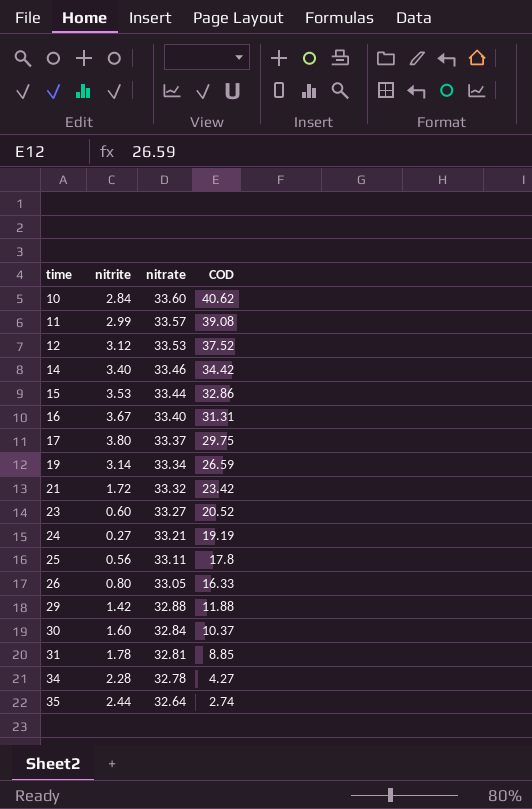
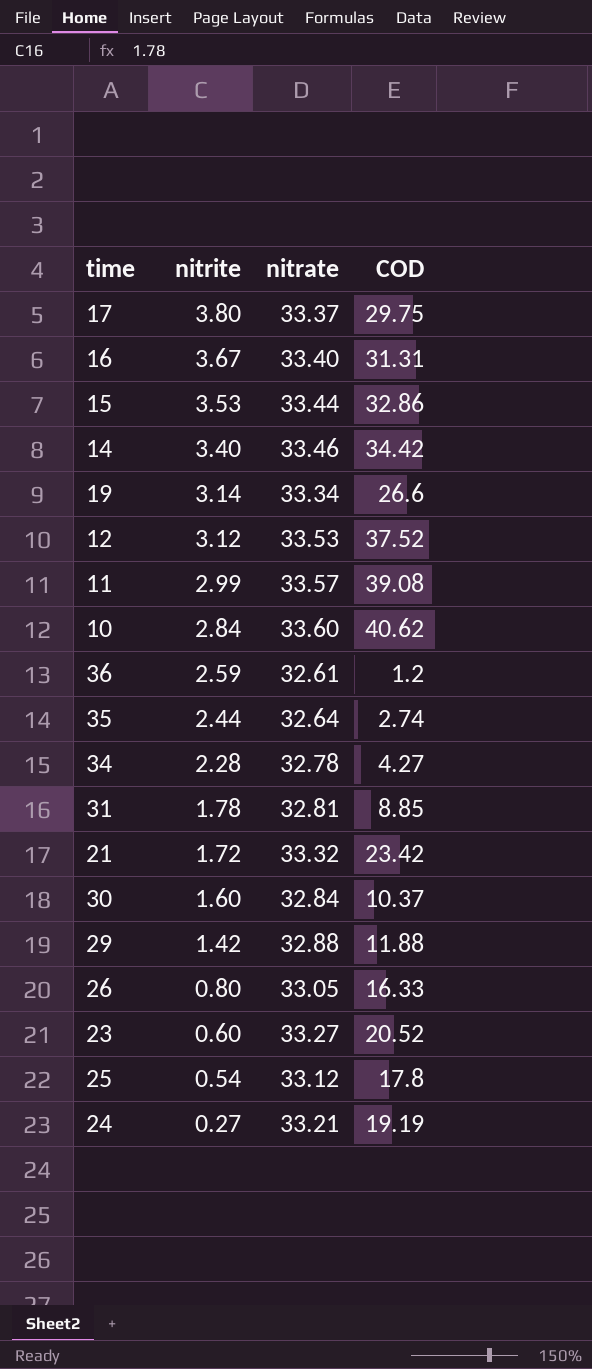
row order: time ascending -> nitrite descending
19 | COD: 26.59 -> 26.6
row 36: none -> 2.59 | 32.61 | 1.2
25 | nitrite: 0.56 -> 0.54
25 | nitrate: 33.11 -> 33.12

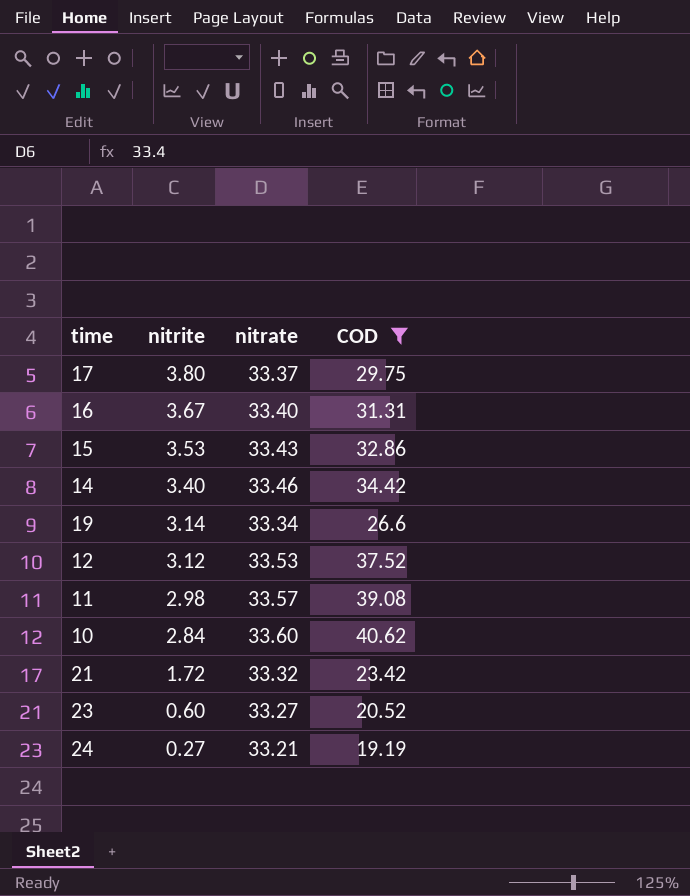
filter: none -> COD >= 19.19
15 | nitrate: 33.44 -> 33.43
11 | nitrite: 2.99 -> 2.98

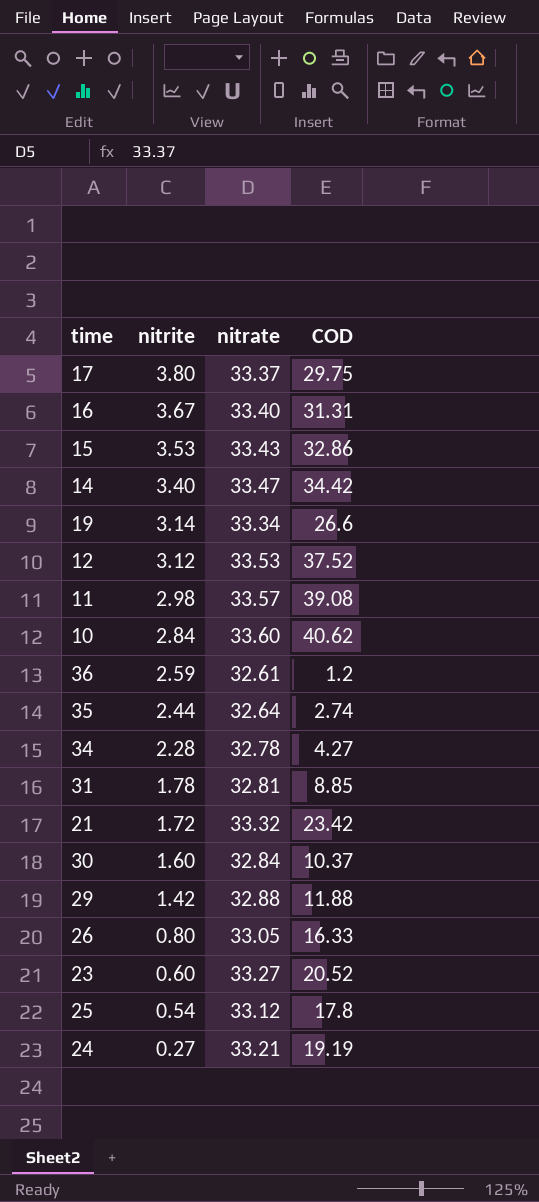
filter: COD >= 19.19 -> none
14 | nitrate: 33.46 -> 33.47

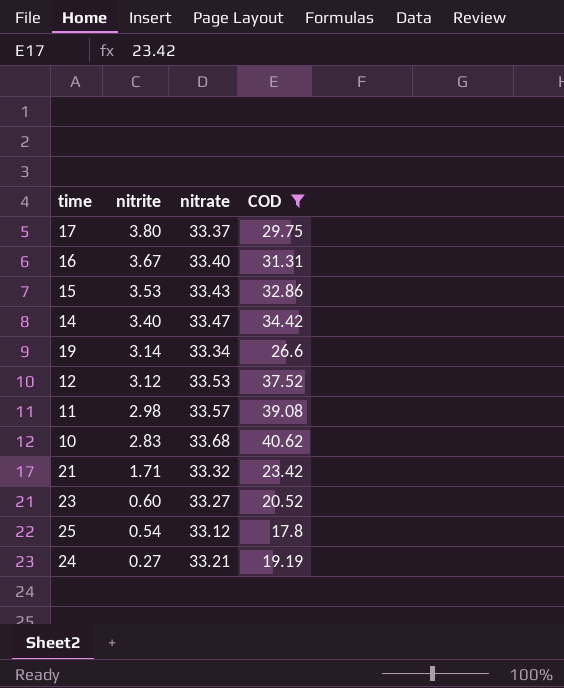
filter: none -> COD >= 17.8
10 | nitrite: 2.84 -> 2.83
10 | nitrate: 33.60 -> 33.68
21 | nitrite: 1.72 -> 1.71

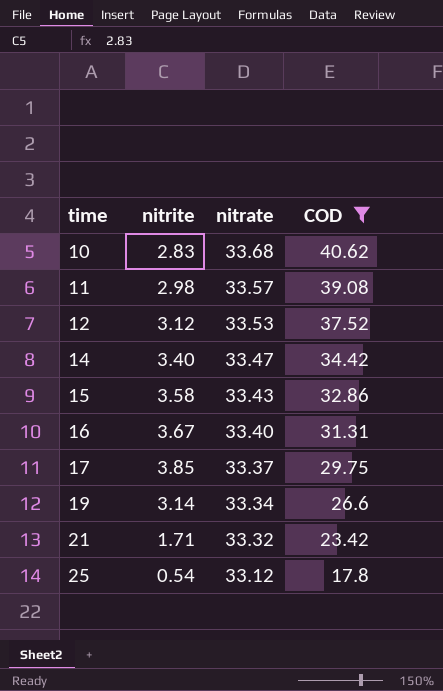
row order: nitrite descending -> time ascending
row 23: 0.60 | 33.27 | 20.52 -> none
row 24: 0.27 | 33.21 | 19.19 -> none
15 | nitrite: 3.53 -> 3.58
17 | nitrite: 3.80 -> 3.85

